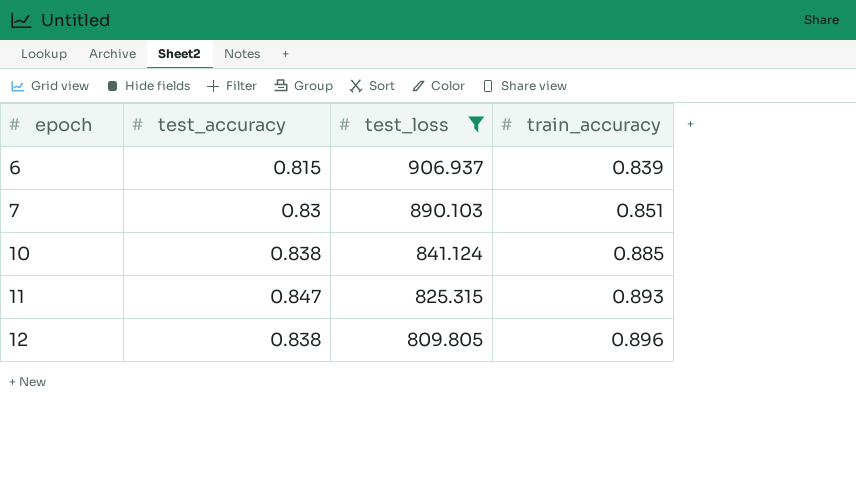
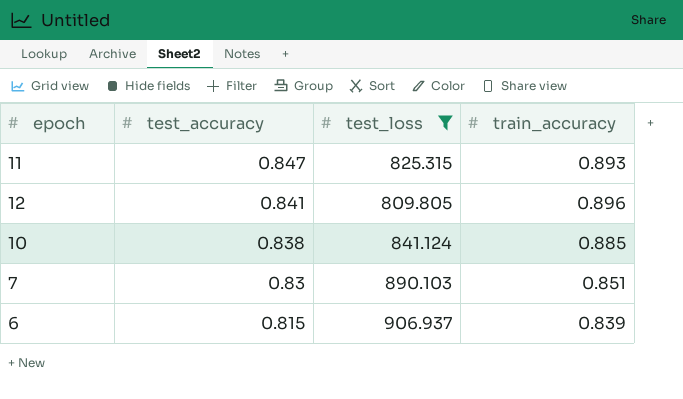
row order: epoch ascending -> test_accuracy descending
12 | test_accuracy: 0.838 -> 0.841

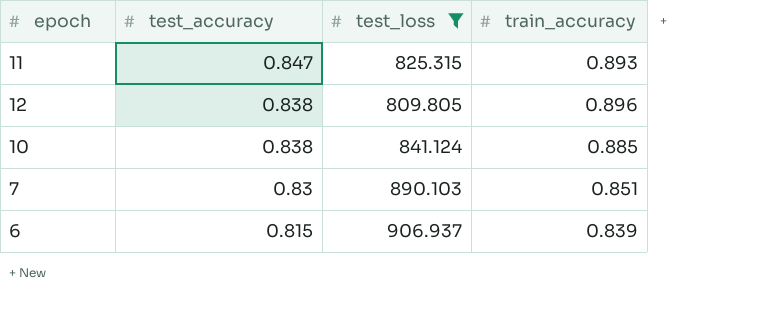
12 | test_accuracy: 0.841 -> 0.838

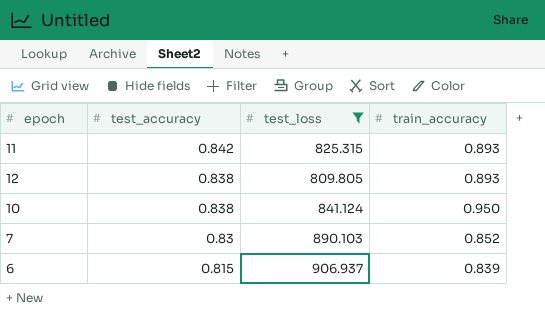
11 | test_accuracy: 0.847 -> 0.842
12 | train_accuracy: 0.896 -> 0.893
10 | train_accuracy: 0.885 -> 0.950
7 | train_accuracy: 0.851 -> 0.852

